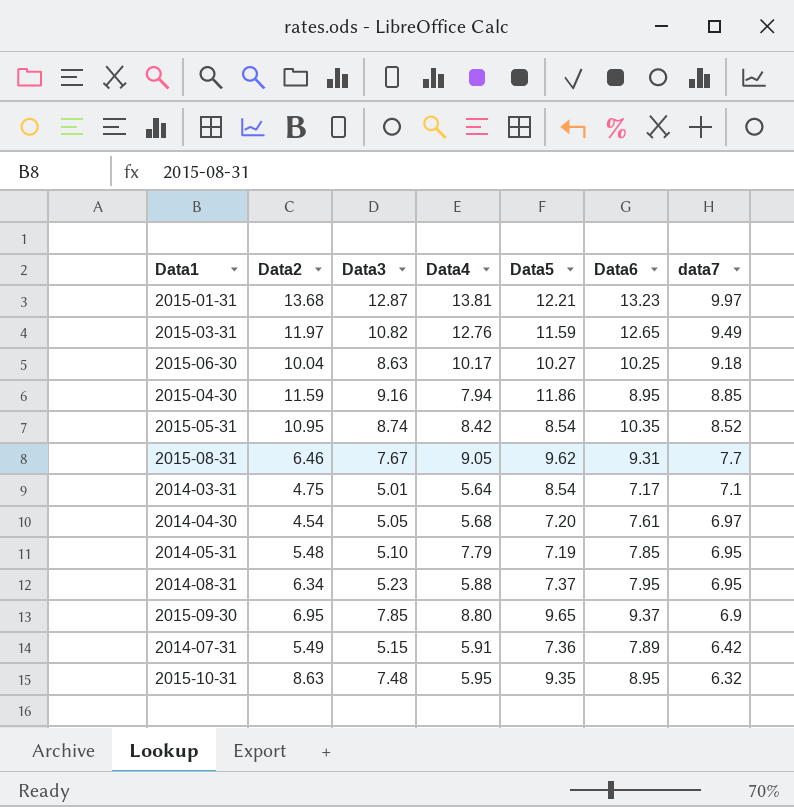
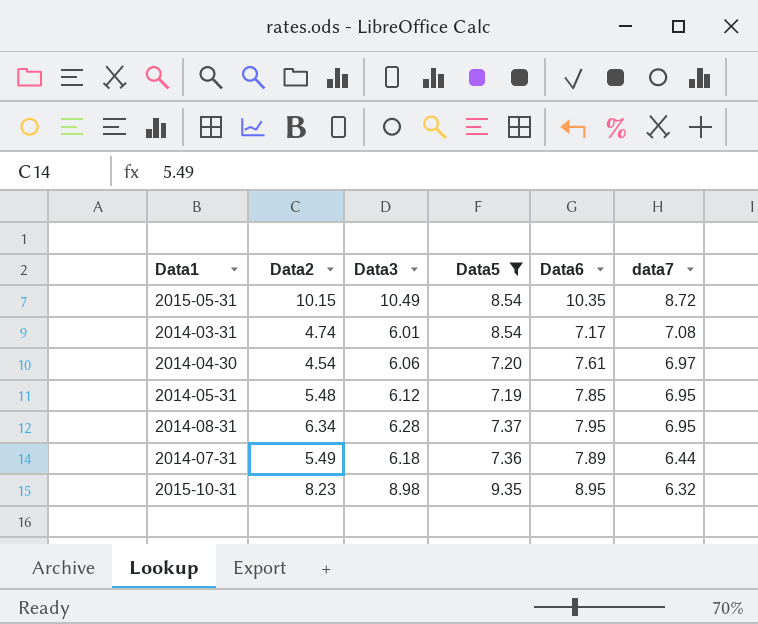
filter: none -> Data5 <= 9.35
column Data4 | position: 4 -> none
2015-05-31 | Data2: 10.95 -> 10.15
2015-05-31 | Data3: 8.74 -> 10.49
2015-05-31 | data7: 8.52 -> 8.72
2014-03-31 | Data2: 4.75 -> 4.74
2014-03-31 | Data3: 5.01 -> 6.01
2014-03-31 | data7: 7.1 -> 7.08
2014-04-30 | Data3: 5.05 -> 6.06
2014-05-31 | Data3: 5.10 -> 6.12
2014-08-31 | Data3: 5.23 -> 6.28
2014-07-31 | Data3: 5.15 -> 6.18
2014-07-31 | data7: 6.42 -> 6.44
2015-10-31 | Data2: 8.63 -> 8.23
2015-10-31 | Data3: 7.48 -> 8.98

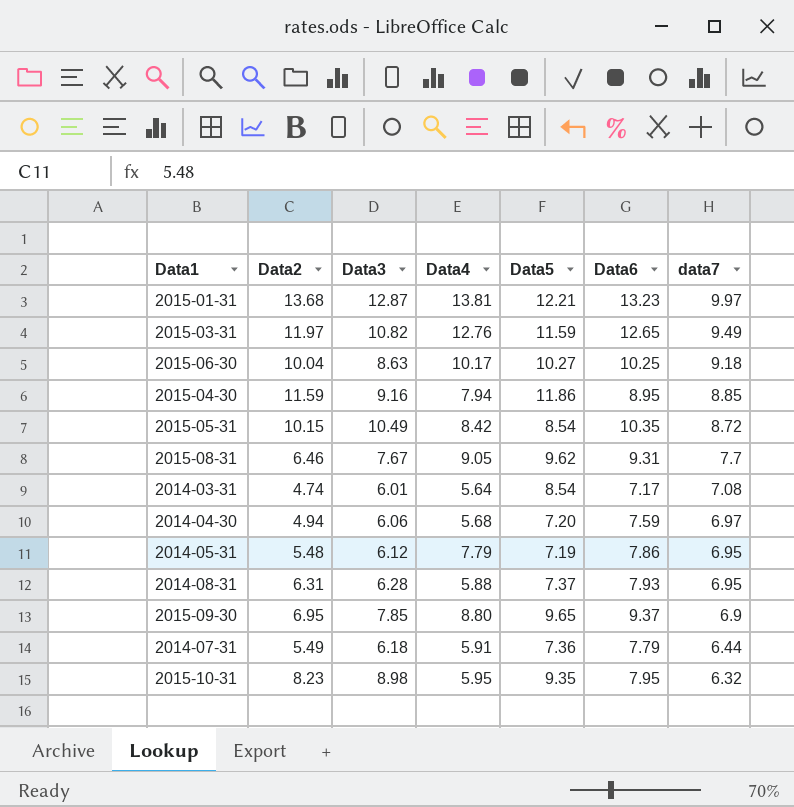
filter: Data5 <= 9.35 -> none
column Data4 | position: none -> 4
2014-04-30 | Data2: 4.54 -> 4.94
2014-04-30 | Data6: 7.61 -> 7.59
2014-05-31 | Data6: 7.85 -> 7.86
2014-08-31 | Data2: 6.34 -> 6.31
2014-08-31 | Data6: 7.95 -> 7.93
2014-07-31 | Data6: 7.89 -> 7.79
2015-10-31 | Data6: 8.95 -> 7.95

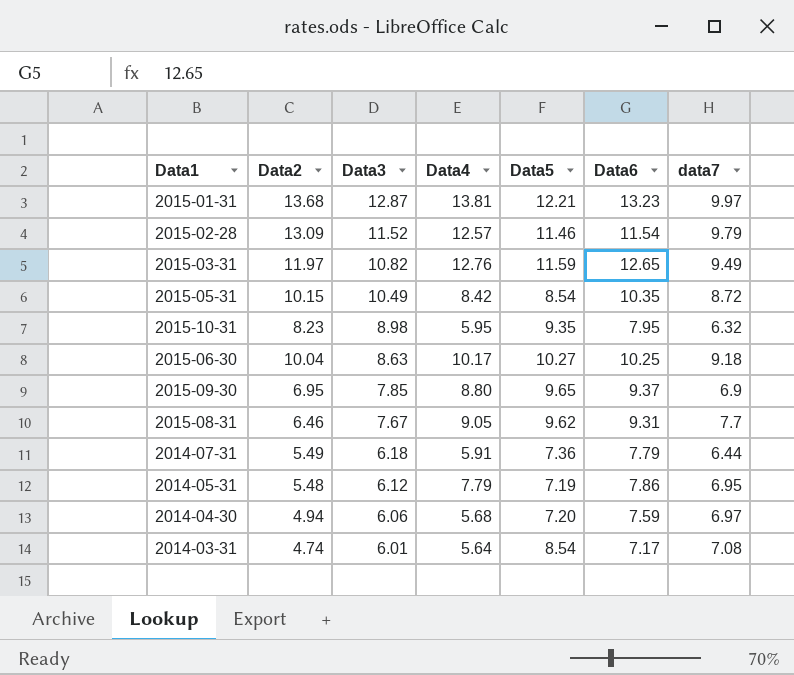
row order: data7 descending -> Data3 descending
row 2015-04-30: 11.59 | 9.16 | 7.94 | 11.86 | 8.95 | 8.85 -> none
row 2014-08-31: 6.31 | 6.28 | 5.88 | 7.37 | 7.93 | 6.95 -> none
row 2015-02-28: none -> 13.09 | 11.52 | 12.57 | 11.46 | 11.54 | 9.79

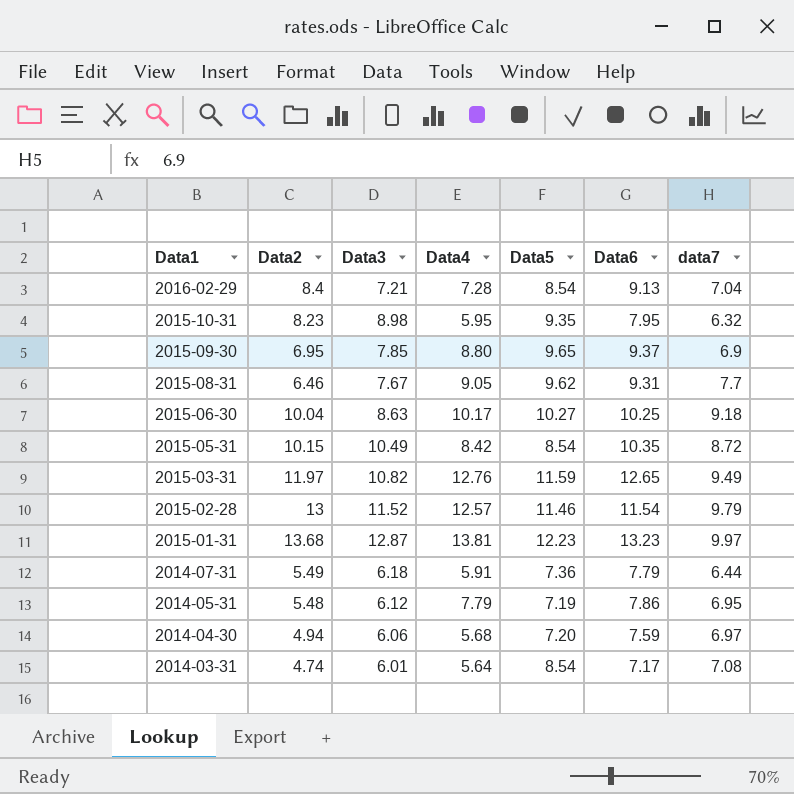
row order: Data3 descending -> Data1 descending
row 2016-02-29: none -> 8.4 | 7.21 | 7.28 | 8.54 | 9.13 | 7.04
2015-02-28 | Data2: 13.09 -> 13
2015-01-31 | Data5: 12.21 -> 12.23

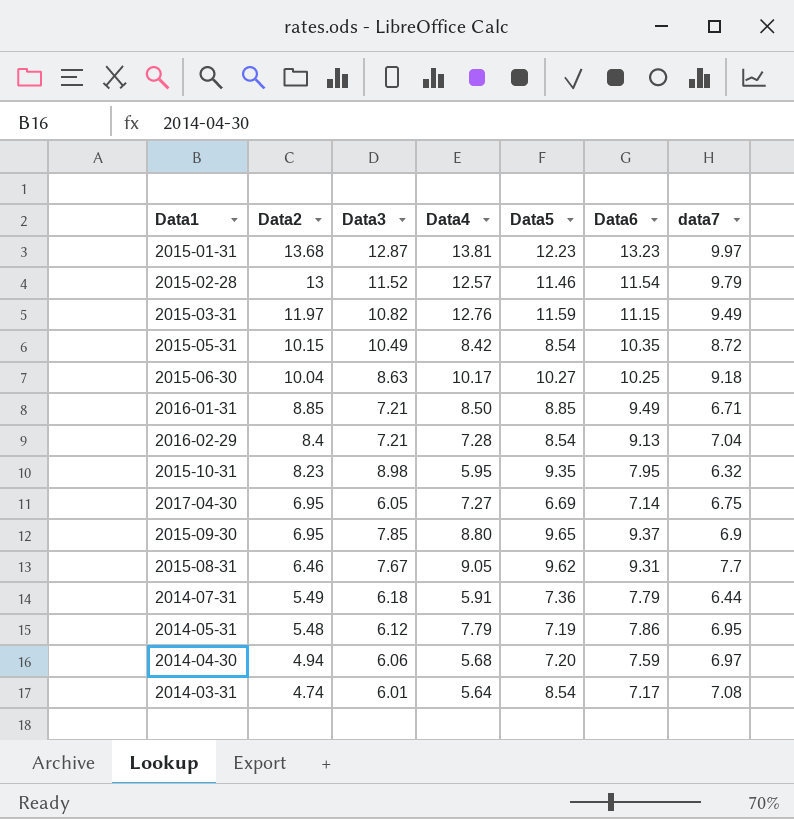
row order: Data1 descending -> Data2 descending
2015-03-31 | Data6: 12.65 -> 11.15
row 2016-01-31: none -> 8.85 | 7.21 | 8.50 | 8.85 | 9.49 | 6.71
row 2017-04-30: none -> 6.95 | 6.05 | 7.27 | 6.69 | 7.14 | 6.75

